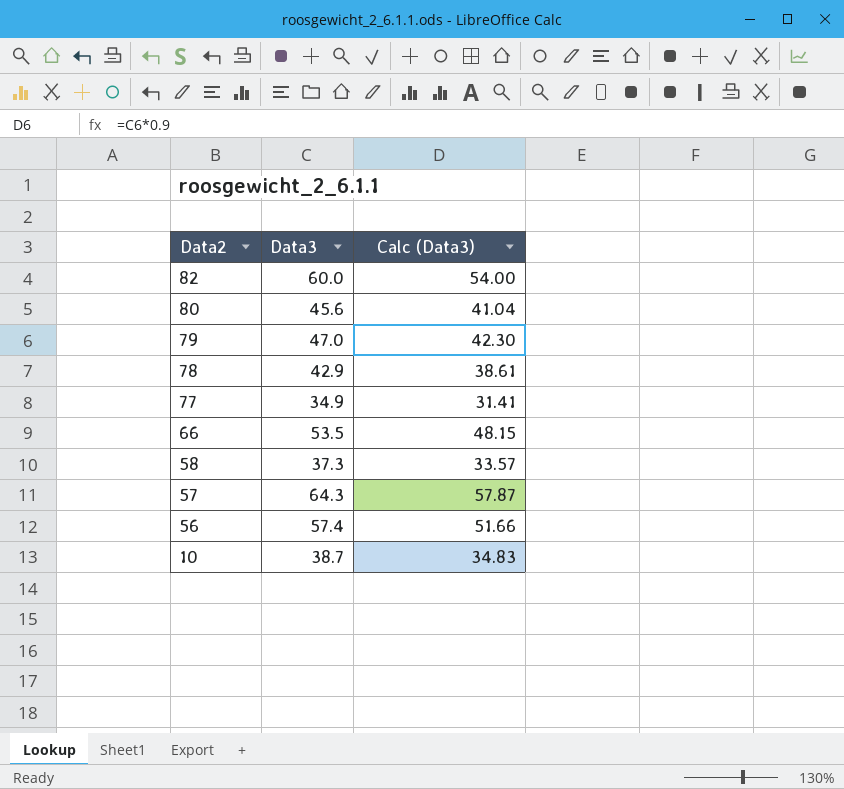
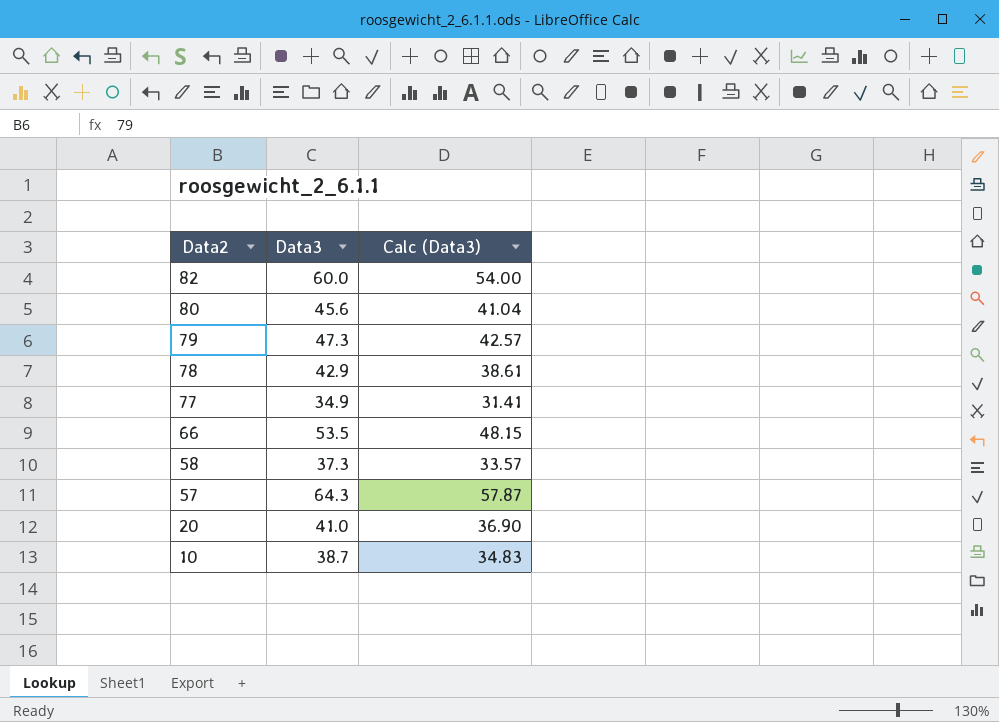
row 56: 57.4 | 51.66 -> none
79 | Data3: 47.0 -> 47.3
79 | Calc (Data3): 42.30 -> 42.57
row 20: none -> 41.0 | 36.90

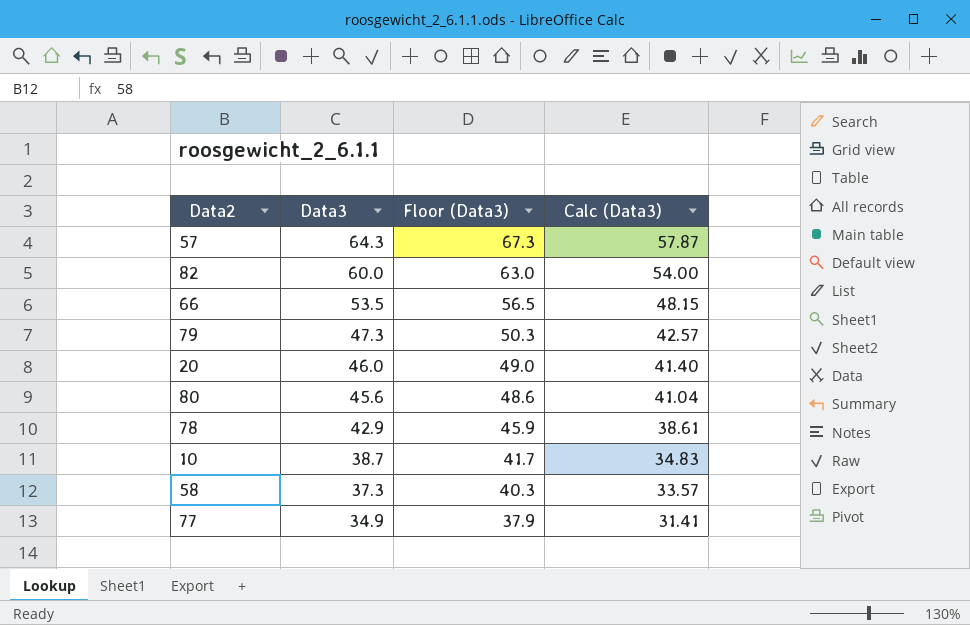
row order: Data2 descending -> Data3 descending
column Floor (Data3) | formula: none -> [Data3] + 3
20 | Data3: 41.0 -> 46.0
20 | Calc (Data3): 36.90 -> 41.40

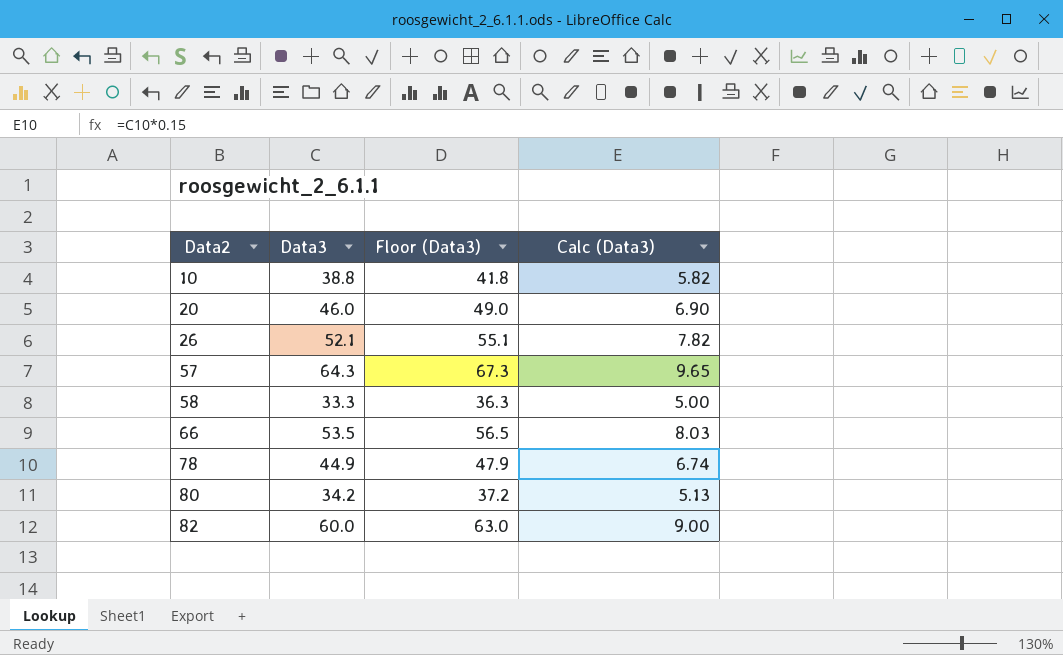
row order: Data3 descending -> Data2 ascending
column Calc (Data3) | formula: [Data3] * 0.9 -> [Data3] * 0.15
row 79: 47.3 | 50.3 | 42.57 -> none
row 77: 34.9 | 37.9 | 31.41 -> none
10 | Data3: 38.7 -> 38.8
10 | Floor (Data3): 41.7 -> 41.8
row 26: none -> 52.1 | 55.1 | 7.82
58 | Data3: 37.3 -> 33.3
58 | Floor (Data3): 40.3 -> 36.3
78 | Data3: 42.9 -> 44.9
78 | Floor (Data3): 45.9 -> 47.9
80 | Data3: 45.6 -> 34.2
80 | Floor (Data3): 48.6 -> 37.2

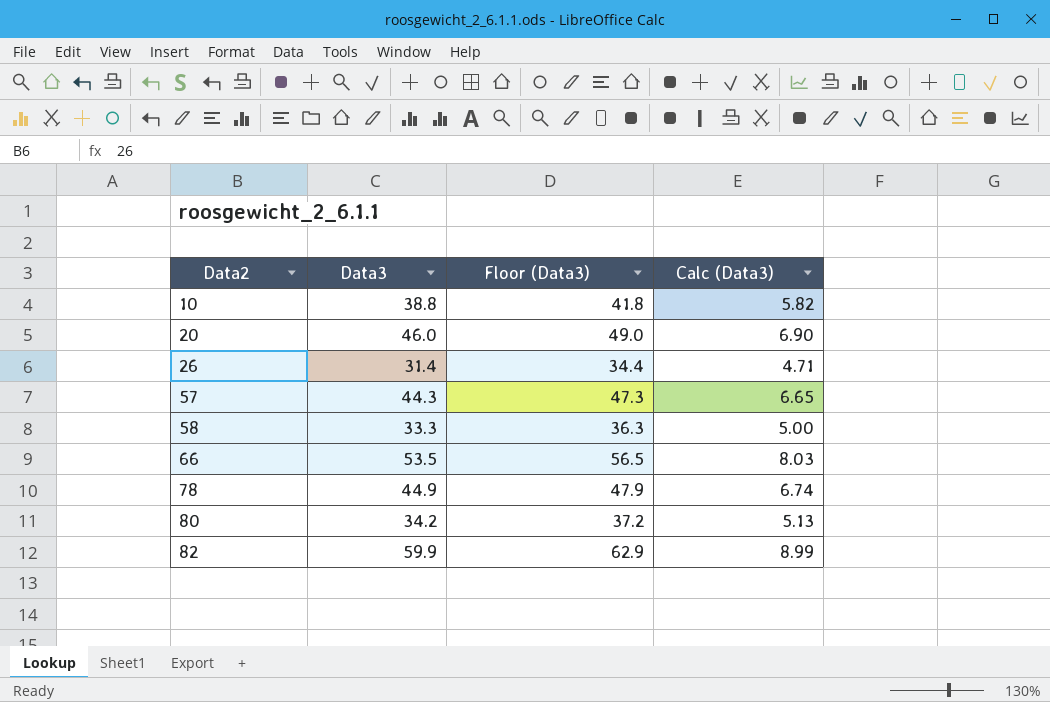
26 | Data3: 52.1 -> 31.4
26 | Floor (Data3): 55.1 -> 34.4
26 | Calc (Data3): 7.82 -> 4.71
57 | Data3: 64.3 -> 44.3
57 | Floor (Data3): 67.3 -> 47.3
57 | Calc (Data3): 9.65 -> 6.65
82 | Data3: 60.0 -> 59.9
82 | Floor (Data3): 63.0 -> 62.9
82 | Calc (Data3): 9.00 -> 8.99

